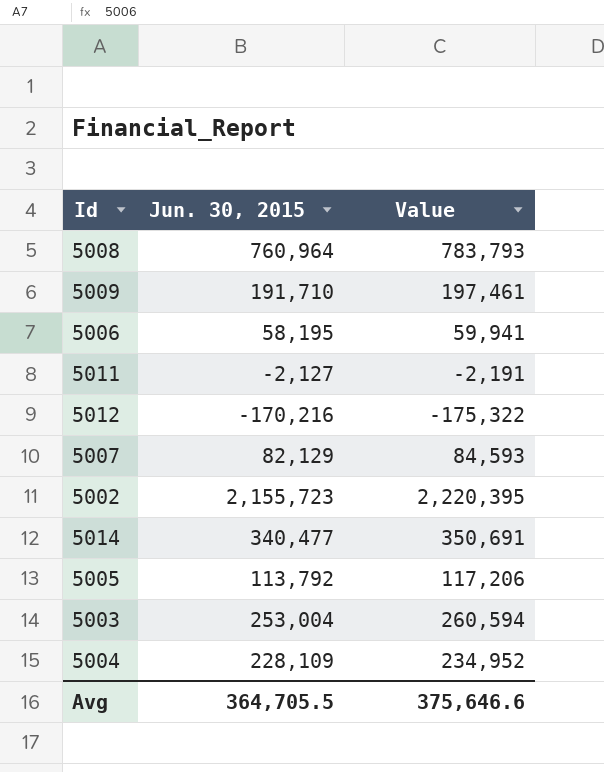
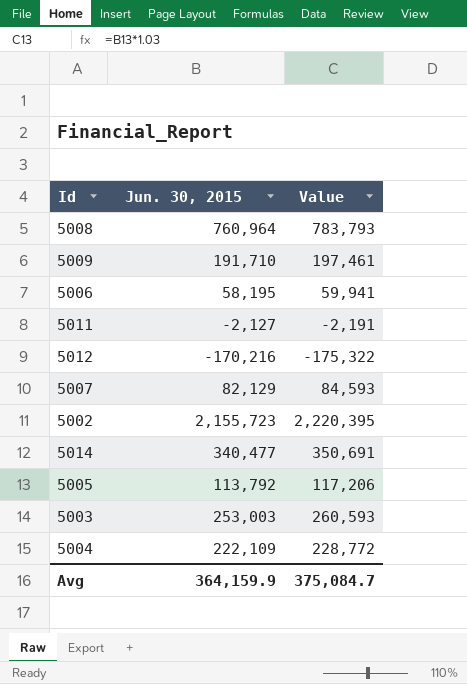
5003 | Jun. 30, 2015: 253,004 -> 253,003
5003 | Value: 260,594 -> 260,593
5004 | Jun. 30, 2015: 228,109 -> 222,109
5004 | Value: 234,952 -> 228,772
Avg | Jun. 30, 2015: 364,705.5 -> 364,159.9
Avg | Value: 375,646.6 -> 375,084.7

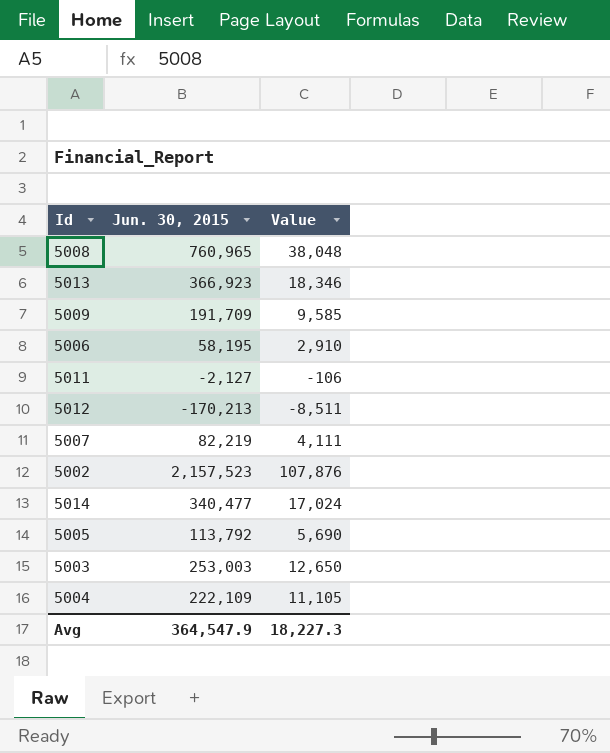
column Value | formula: [Jun. 30, 2015] * 1.03 -> [Jun. 30, 2015] * 0.05
5008 | Jun. 30, 2015: 760,964 -> 760,965
row 5013: none -> 366,923 | 18,346
5009 | Jun. 30, 2015: 191,710 -> 191,709
5012 | Jun. 30, 2015: -170,216 -> -170,213
5007 | Jun. 30, 2015: 82,129 -> 82,219
5002 | Jun. 30, 2015: 2,155,723 -> 2,157,523
Avg | Jun. 30, 2015: 364,159.9 -> 364,547.9
Avg | Value: 375,084.7 -> 18,227.3

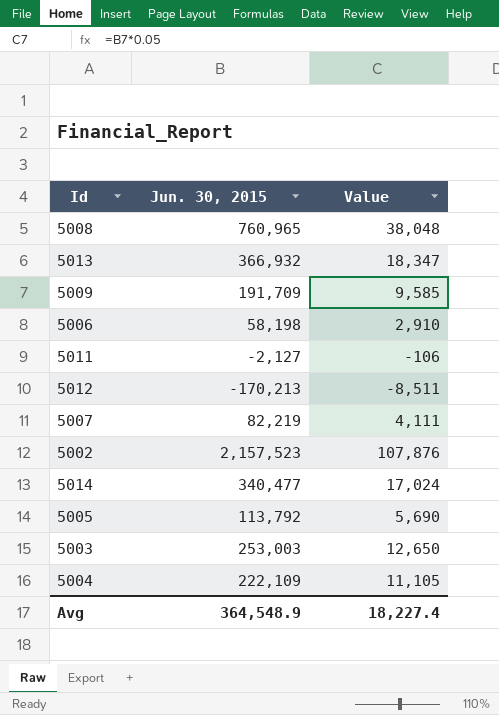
5013 | Jun. 30, 2015: 366,923 -> 366,932
5013 | Value: 18,346 -> 18,347
5006 | Jun. 30, 2015: 58,195 -> 58,198
Avg | Jun. 30, 2015: 364,547.9 -> 364,548.9
Avg | Value: 18,227.3 -> 18,227.4

